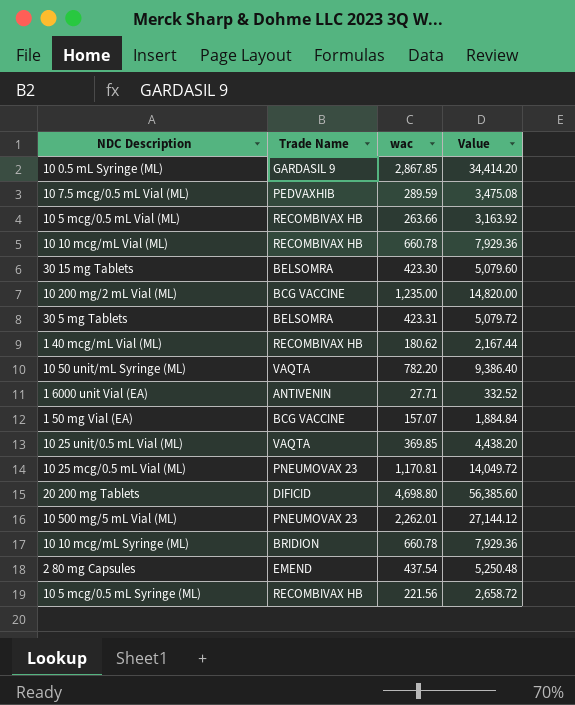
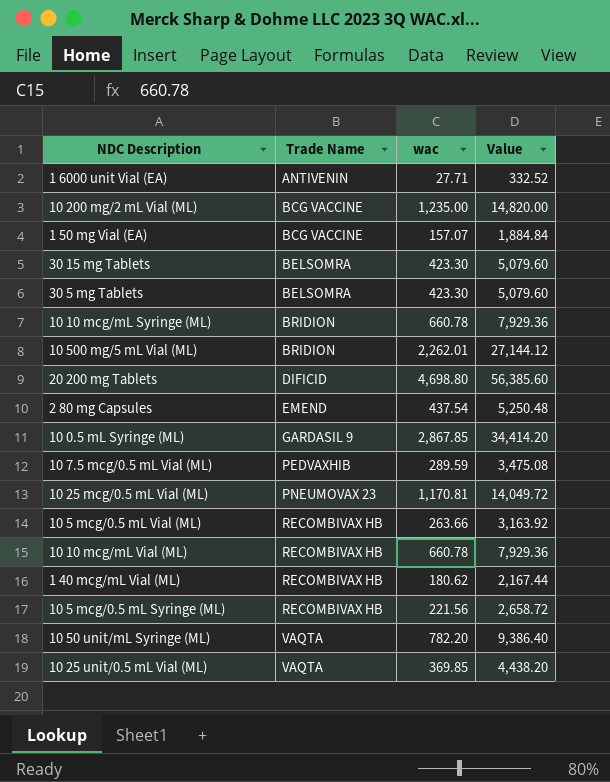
row order: none -> Trade Name ascending
30 5 mg Tablets | wac: 423.31 -> 423.30
30 5 mg Tablets | Value: 5,079.72 -> 5,079.60
10 500 mg/5 mL Vial (ML) | Trade Name: PNEUMOVAX 23 -> BRIDION

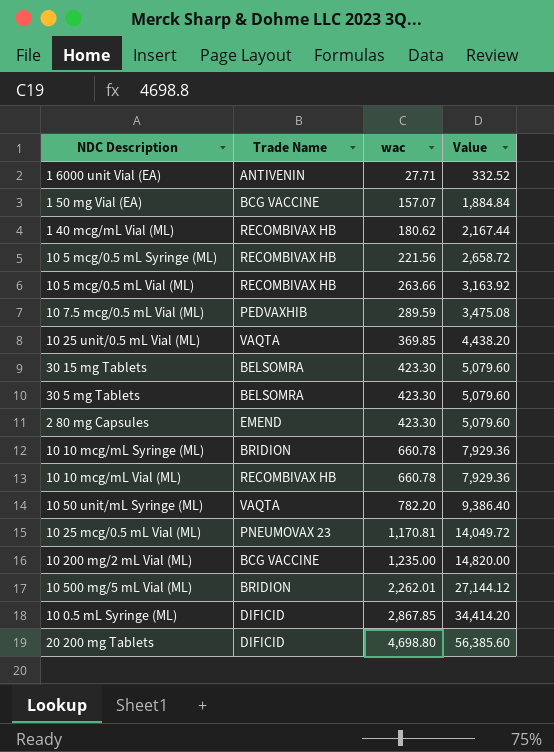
row order: Trade Name ascending -> wac ascending
2 80 mg Capsules | wac: 437.54 -> 423.30
2 80 mg Capsules | Value: 5,250.48 -> 5,079.60
10 0.5 mL Syringe (ML) | Trade Name: GARDASIL 9 -> DIFICID

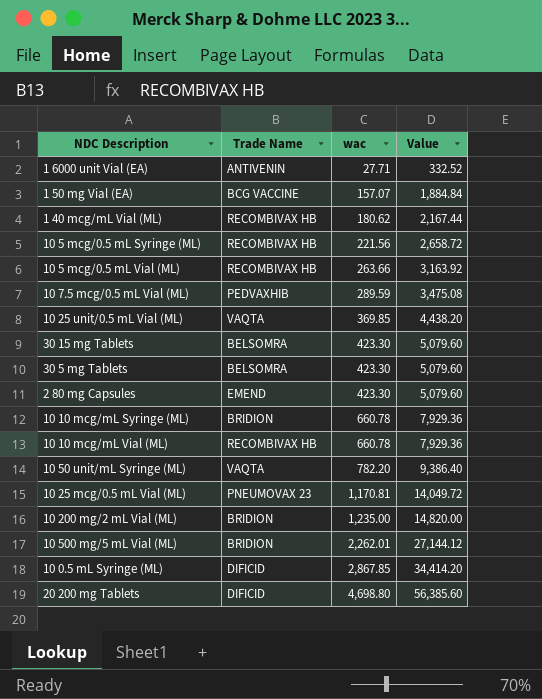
10 200 mg/2 mL Vial (ML) | Trade Name: BCG VACCINE -> BRIDION

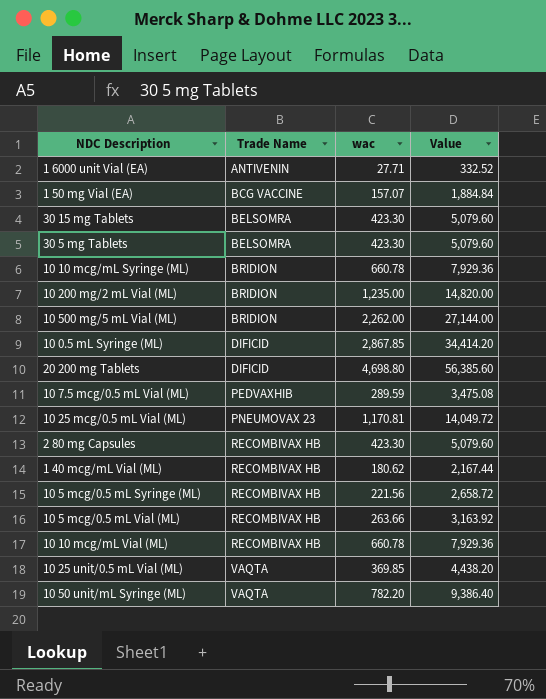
row order: wac ascending -> Trade Name ascending
10 500 mg/5 mL Vial (ML) | wac: 2,262.01 -> 2,262.00
10 500 mg/5 mL Vial (ML) | Value: 27,144.12 -> 27,144.00
2 80 mg Capsules | Trade Name: EMEND -> RECOMBIVAX HB

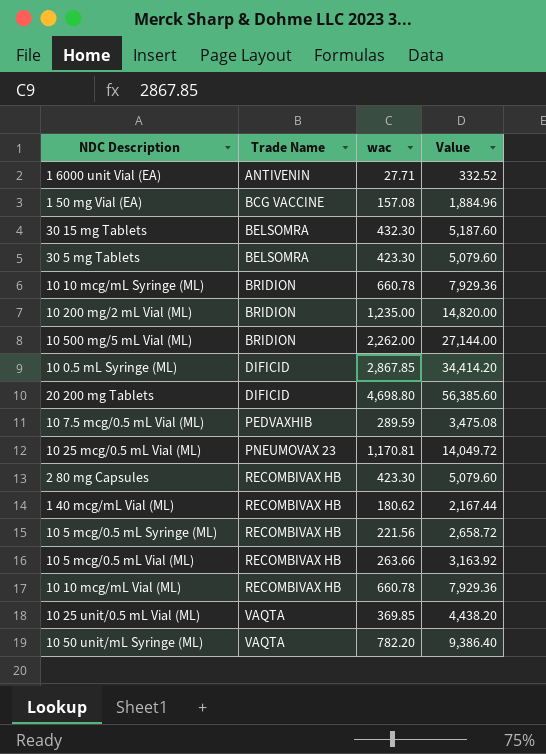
1 50 mg Vial (EA) | wac: 157.07 -> 157.08
1 50 mg Vial (EA) | Value: 1,884.84 -> 1,884.96
30 15 mg Tablets | wac: 423.30 -> 432.30
30 15 mg Tablets | Value: 5,079.60 -> 5,187.60

